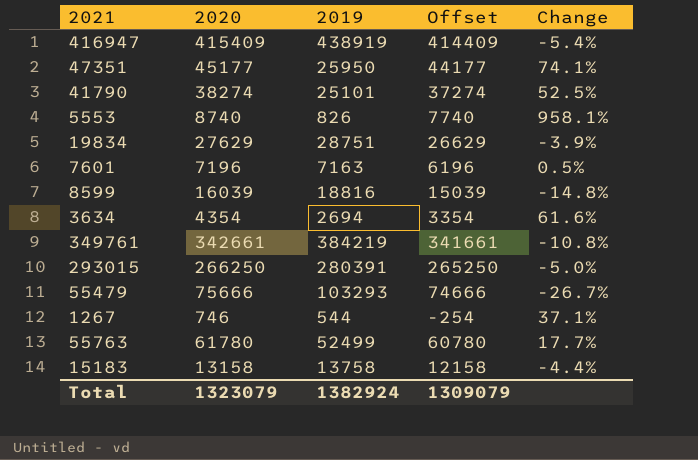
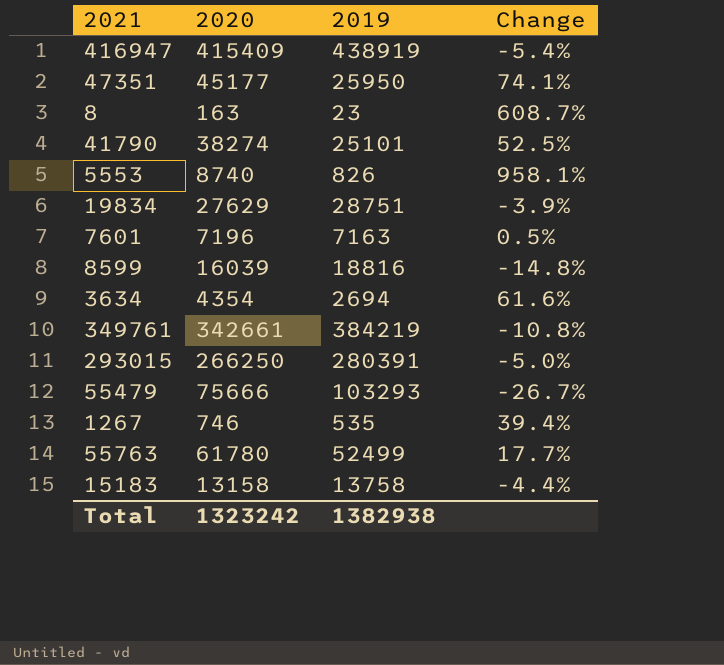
column Offset | formula: [2020] - 1000 -> none
row 8: none -> 163 | 23 | 608.7%
1267 | 2019: 544 -> 535
1267 | Change: 37.1% -> 39.4%
Total | 2020: 1323079 -> 1323242
Total | 2019: 1382924 -> 1382938

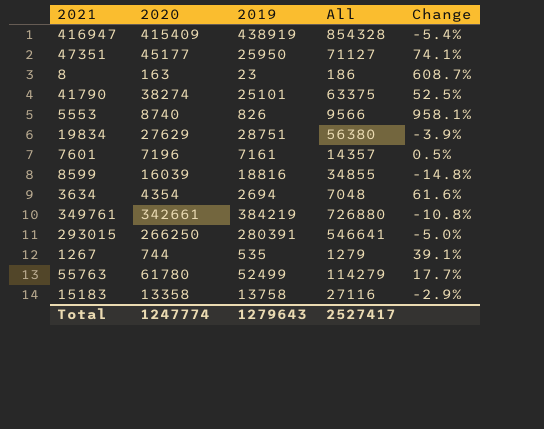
column All | formula: none -> [2020] + [2019]
row 55479: 75666 | 103293 | -26.7% -> none
7601 | 2019: 7163 -> 7161
1267 | 2020: 746 -> 744
1267 | Change: 39.4% -> 39.1%
15183 | 2020: 13158 -> 13358
15183 | Change: -4.4% -> -2.9%
Total | 2020: 1323242 -> 1247774
Total | 2019: 1382938 -> 1279643

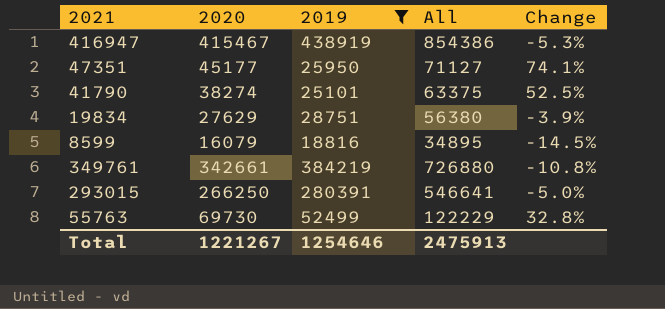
filter: none -> 2019 >= 18816
416947 | 2020: 415409 -> 415467
416947 | All: 854328 -> 854386
416947 | Change: -5.4% -> -5.3%
8599 | 2020: 16039 -> 16079
8599 | All: 34855 -> 34895
8599 | Change: -14.8% -> -14.5%
55763 | 2020: 61780 -> 69730
55763 | All: 114279 -> 122229
55763 | Change: 17.7% -> 32.8%
Total | 2020: 1247774 -> 1221267
Total | 2019: 1279643 -> 1254646
Total | All: 2527417 -> 2475913

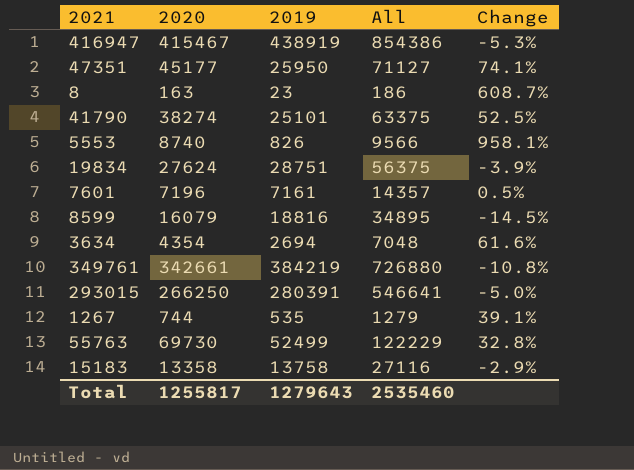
filter: 2019 >= 18816 -> none
19834 | 2020: 27629 -> 27624
19834 | All: 56380 -> 56375
Total | 2020: 1221267 -> 1255817
Total | 2019: 1254646 -> 1279643
Total | All: 2475913 -> 2535460

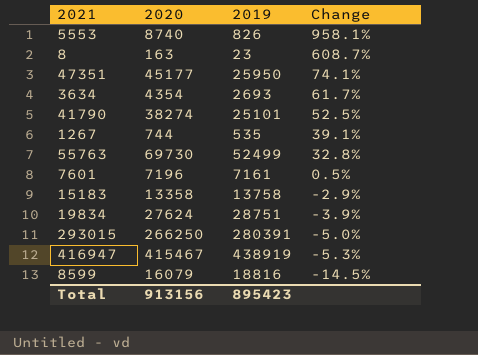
row order: none -> Change descending
column All | formula: [2020] + [2019] -> none
row 349761: 342661 | 384219 | 726880 | -10.8% -> none
3634 | 2019: 2694 -> 2693
3634 | Change: 61.6% -> 61.7%
Total | 2020: 1255817 -> 913156
Total | 2019: 1279643 -> 895423

